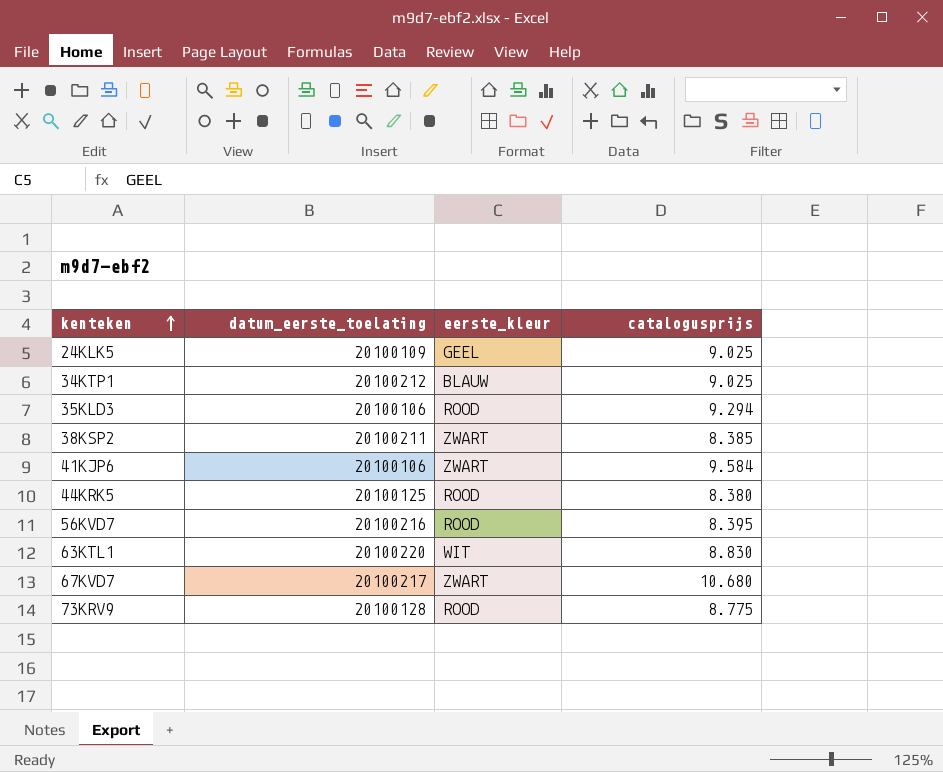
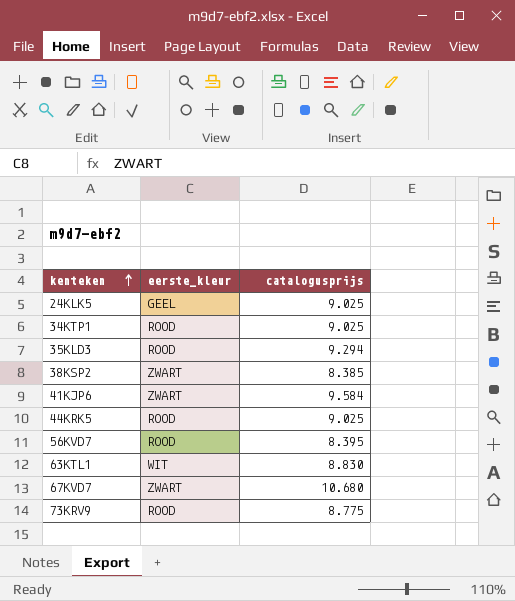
column datum_eerste_toelating | position: 2 -> none
34KTP1 | eerste_kleur: BLAUW -> ROOD
44KRK5 | catalogusprijs: 8.380 -> 9.025

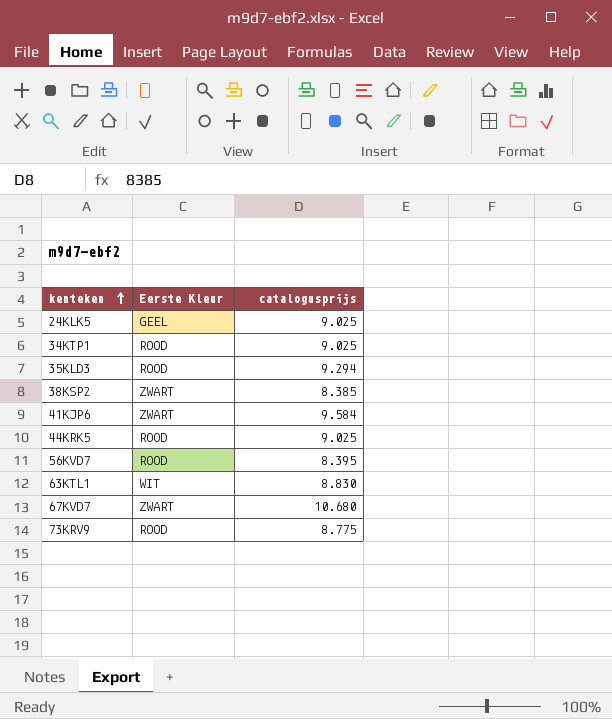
column name: eerste_kleur -> Eerste Kleur

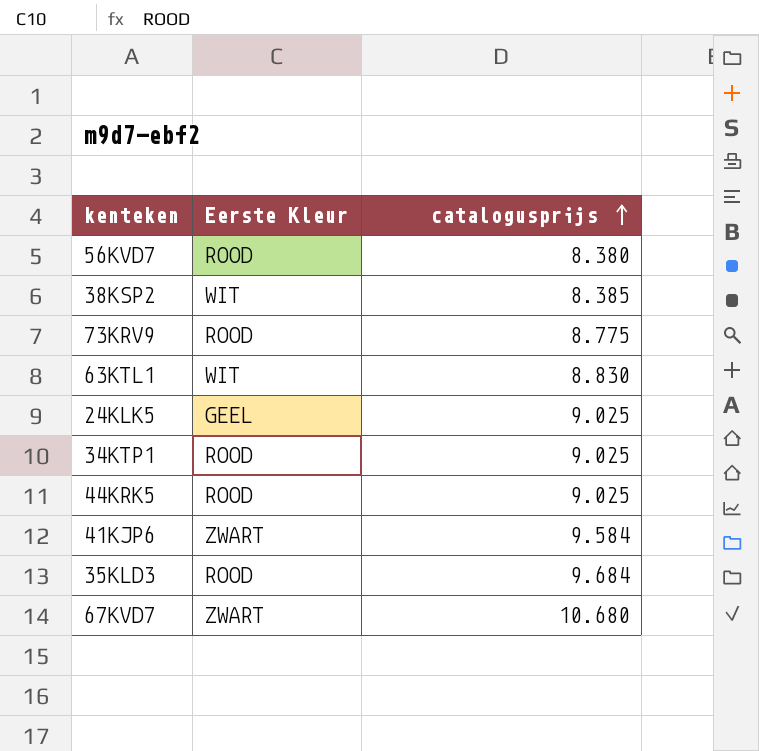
row order: kenteken ascending -> catalogusprijs ascending
56KVD7 | catalogusprijs: 8.395 -> 8.380
38KSP2 | Eerste Kleur: ZWART -> WIT
35KLD3 | catalogusprijs: 9.294 -> 9.684

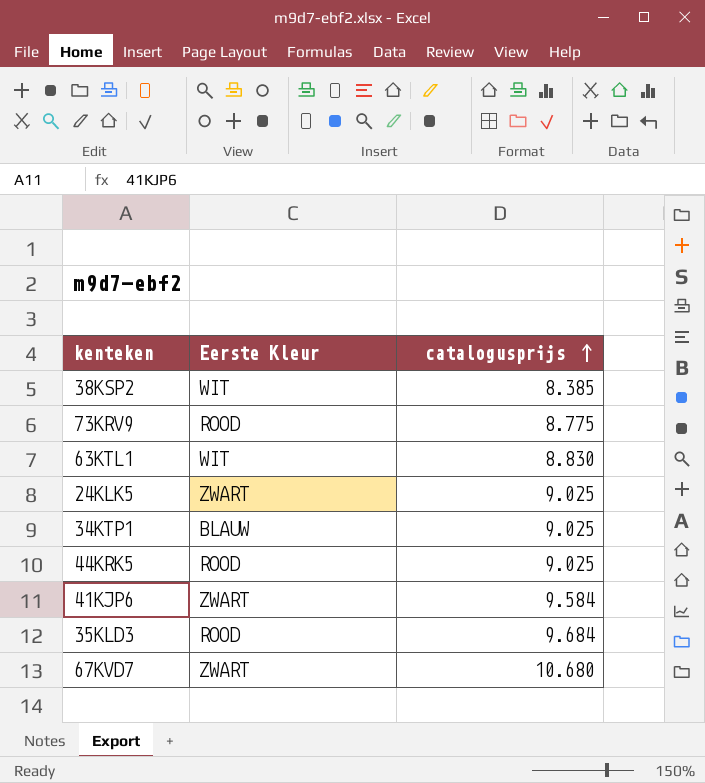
row 56KVD7: ROOD | 8.380 -> none
24KLK5 | Eerste Kleur: GEEL -> ZWART
34KTP1 | Eerste Kleur: ROOD -> BLAUW

